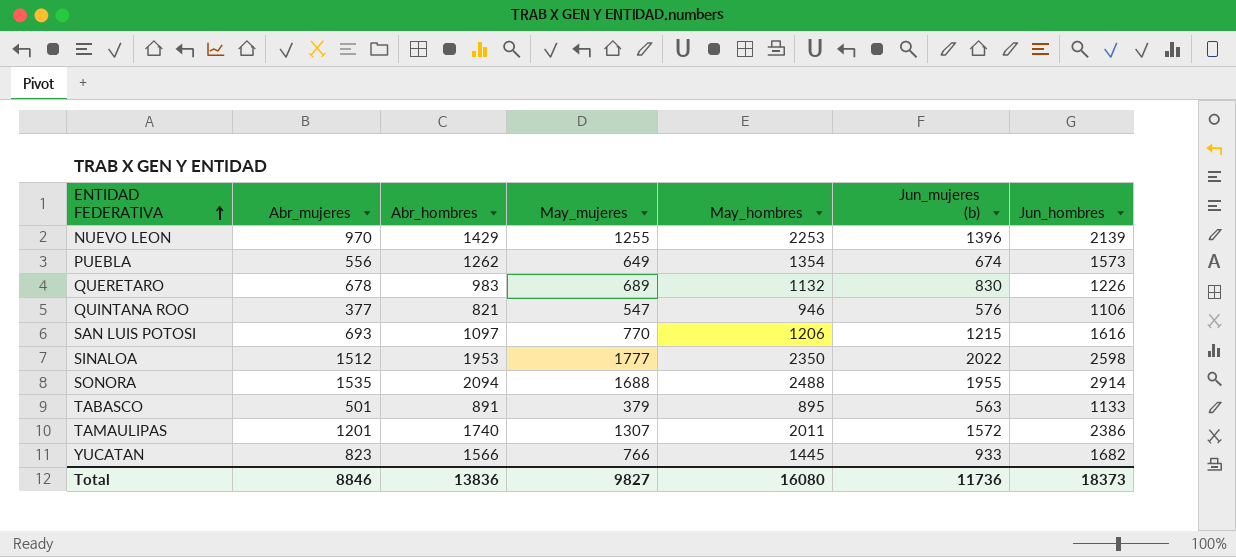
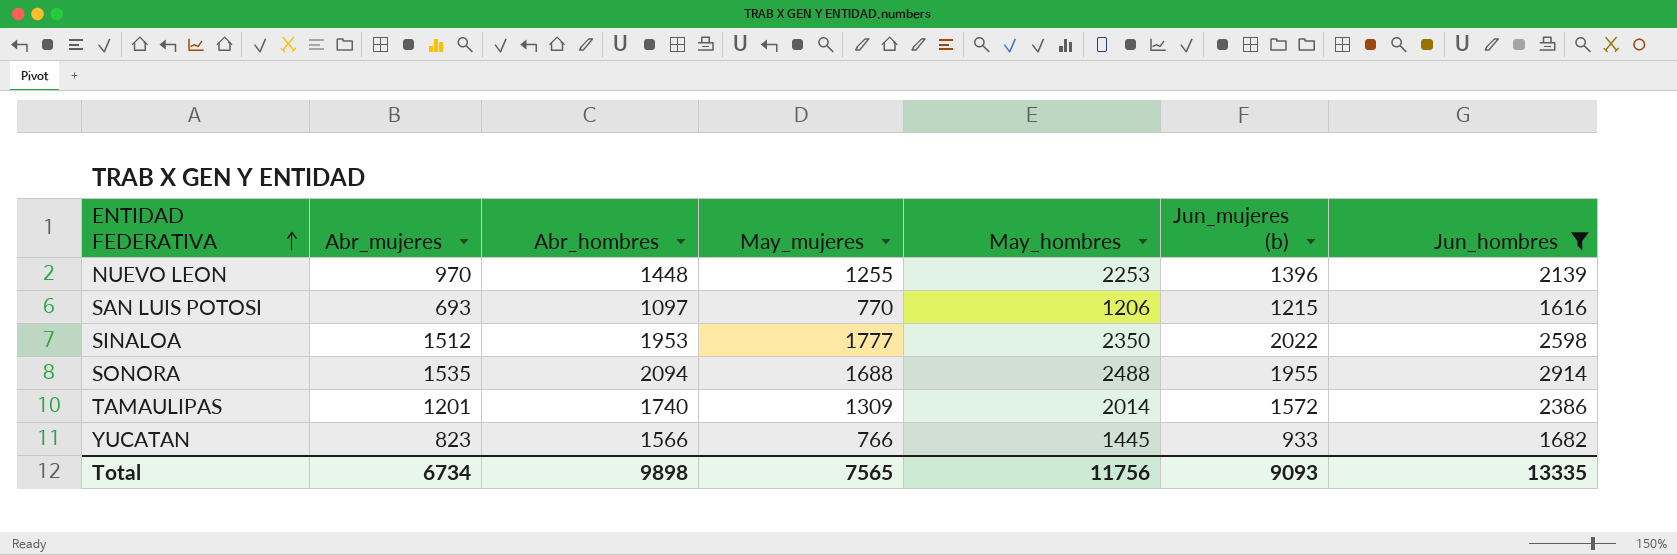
filter: none -> Jun_hombres >= 1616
NUEVO LEON | Abr_hombres: 1429 -> 1448
TAMAULIPAS | May_mujeres: 1307 -> 1309
TAMAULIPAS | May_hombres: 2011 -> 2014
Total | Abr_mujeres: 8846 -> 6734
Total | Abr_hombres: 13836 -> 9898
Total | May_mujeres: 9827 -> 7565
Total | May_hombres: 16080 -> 11756
Total | Jun_mujeres (b): 11736 -> 9093
Total | Jun_hombres: 18373 -> 13335

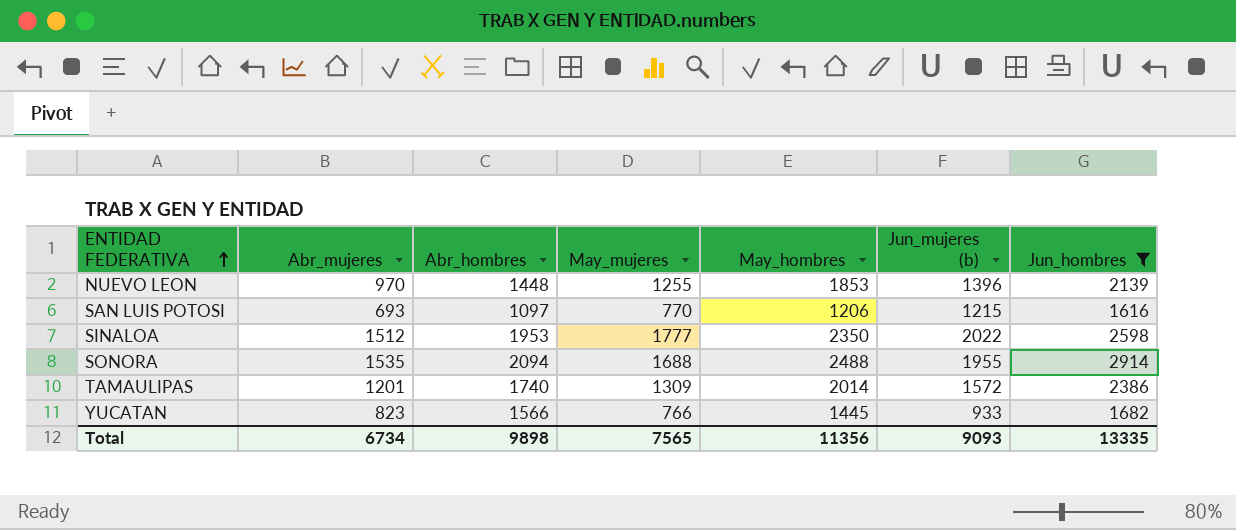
NUEVO LEON | May_hombres: 2253 -> 1853
Total | May_hombres: 11756 -> 11356

